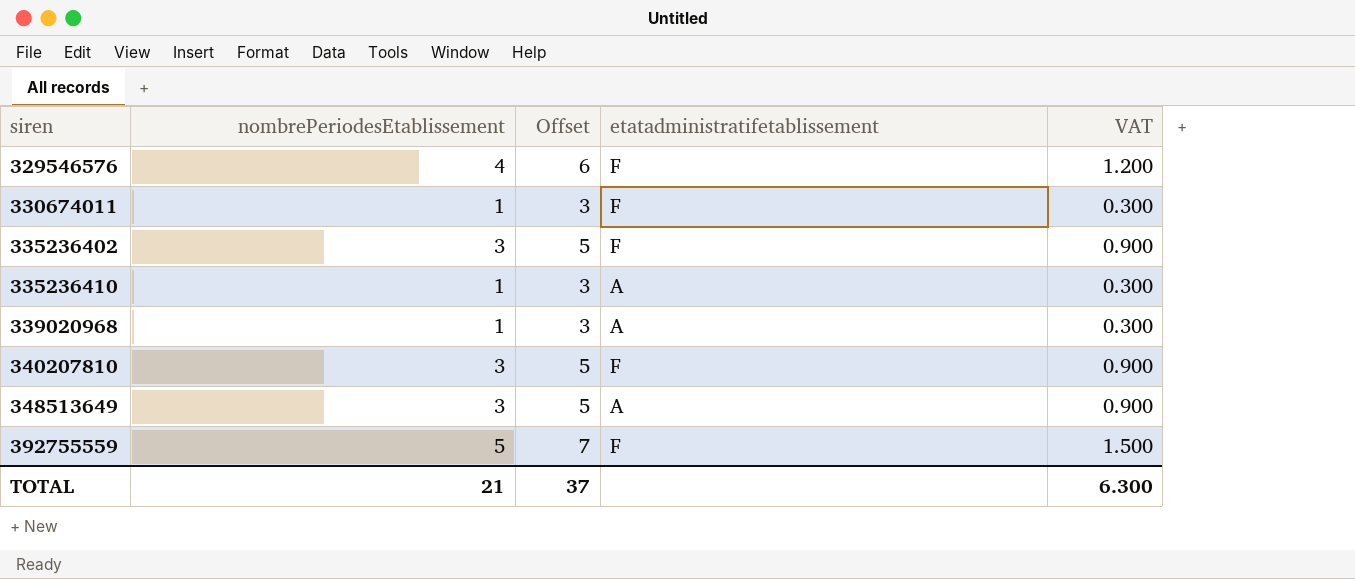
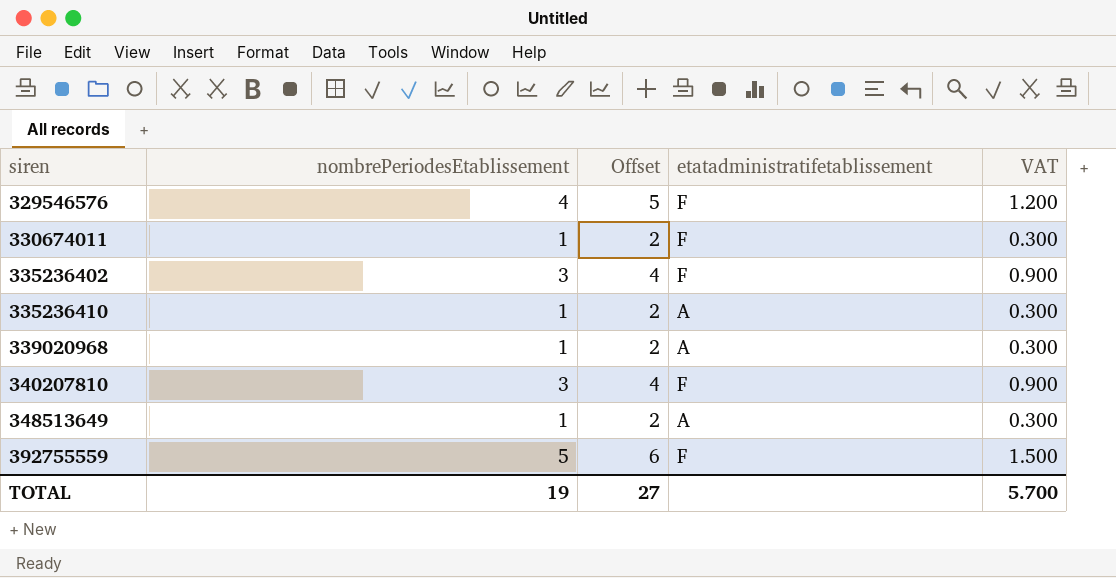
column Offset | formula: [nombrePeriodesEtablissement] + 2 -> [nombrePeriodesEtablissement] + 1
348513649 | nombrePeriodesEtablissement: 3 -> 1
348513649 | VAT: 0.900 -> 0.300
TOTAL | nombrePeriodesEtablissement: 21 -> 19
TOTAL | Offset: 37 -> 27
TOTAL | VAT: 6.300 -> 5.700

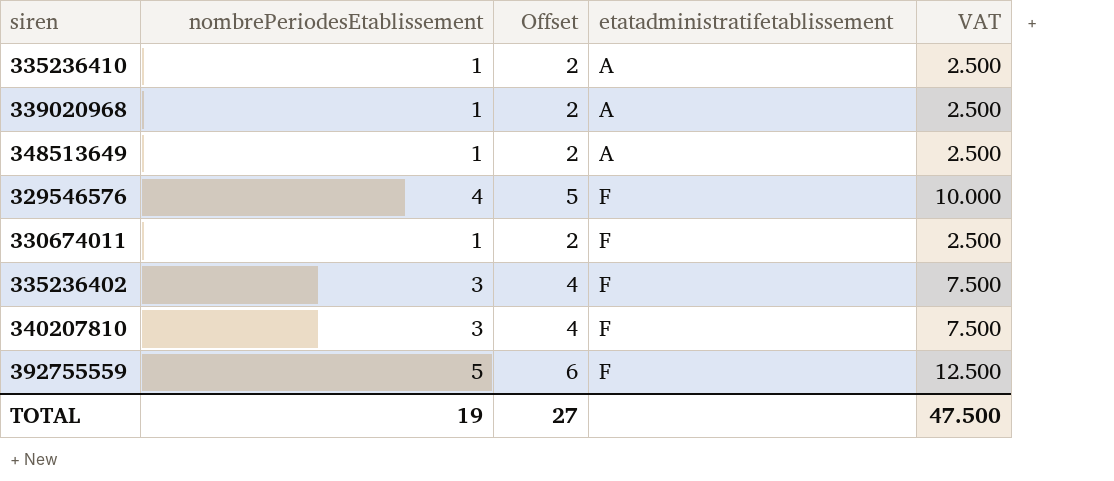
row order: siren ascending -> etatadministratifetablissement ascending
column VAT | formula: [nombrePeriodesEtablissement] * 0.3 -> [nombrePeriodesEtablissement] * 2.5
TOTAL | VAT: 5.700 -> 47.500

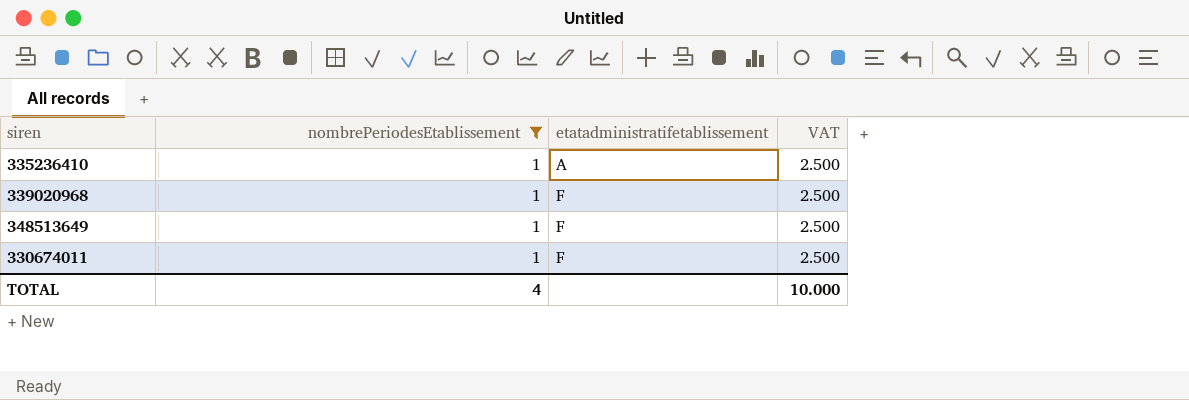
filter: none -> nombrePeriodesEtablissement = 1
column Offset | formula: [nombrePeriodesEtablissement] + 1 -> none
339020968 | etatadministratifetablissement: A -> F
348513649 | etatadministratifetablissement: A -> F
TOTAL | nombrePeriodesEtablissement: 19 -> 4
TOTAL | VAT: 47.500 -> 10.000

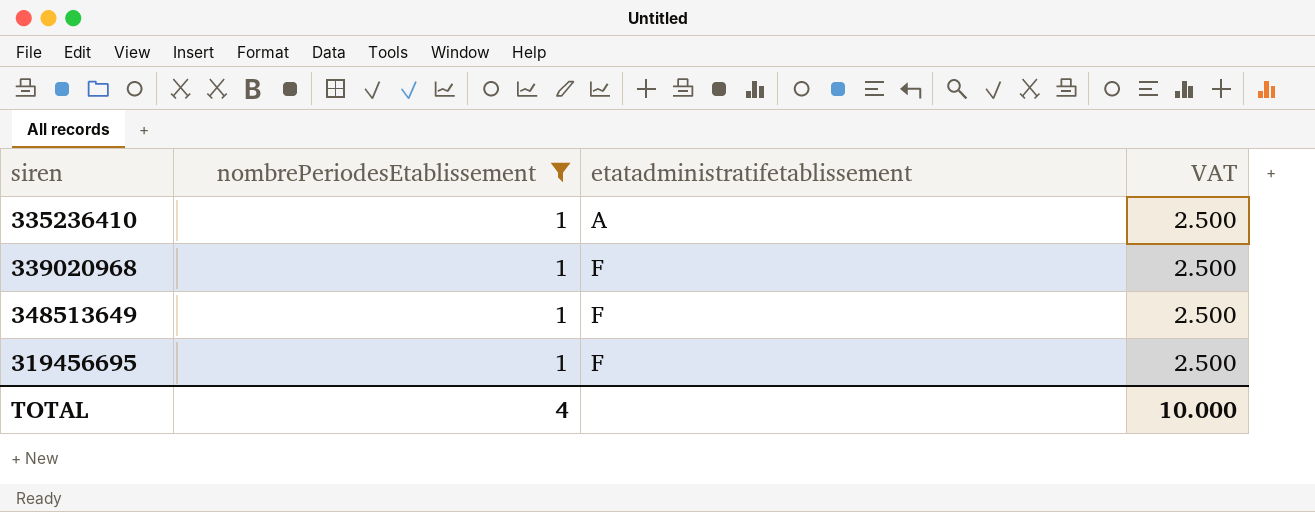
row 330674011: 1 | F | 2.500 -> none
row 319456695: none -> 1 | F | 2.500

